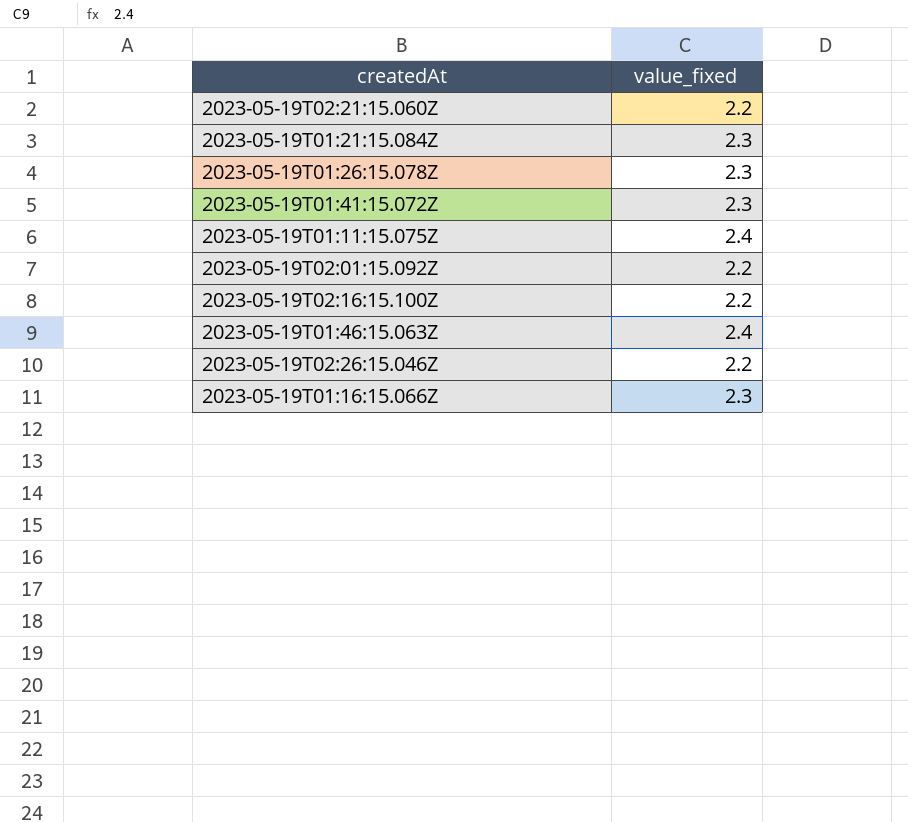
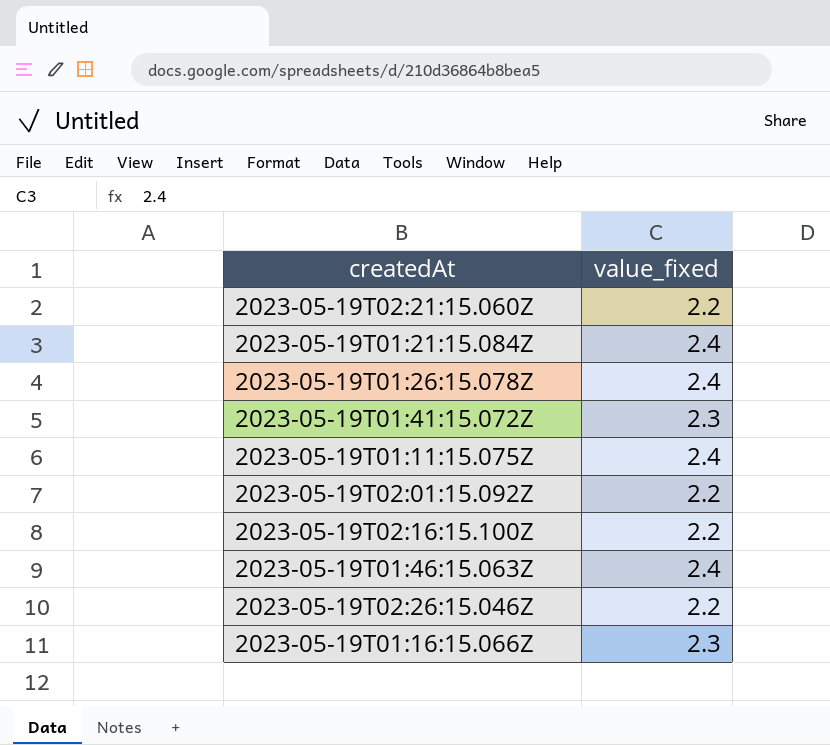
2023-05-19T01:21:15.084Z | value_fixed: 2.3 -> 2.4
2023-05-19T01:26:15.078Z | value_fixed: 2.3 -> 2.4

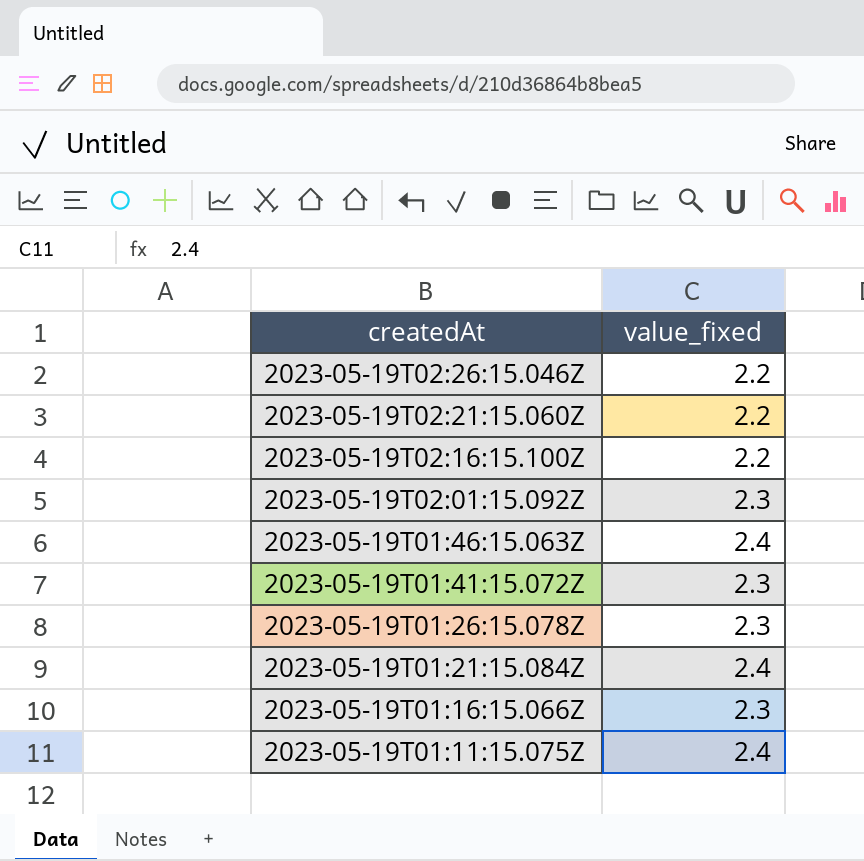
row order: none -> createdAt descending
2023-05-19T02:01:15.092Z | value_fixed: 2.2 -> 2.3
2023-05-19T01:26:15.078Z | value_fixed: 2.4 -> 2.3

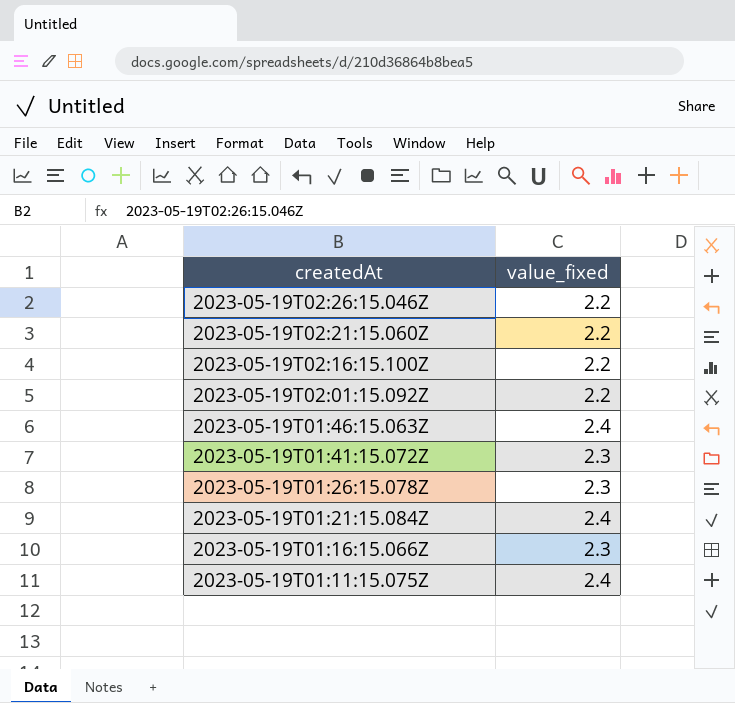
2023-05-19T02:01:15.092Z | value_fixed: 2.3 -> 2.2

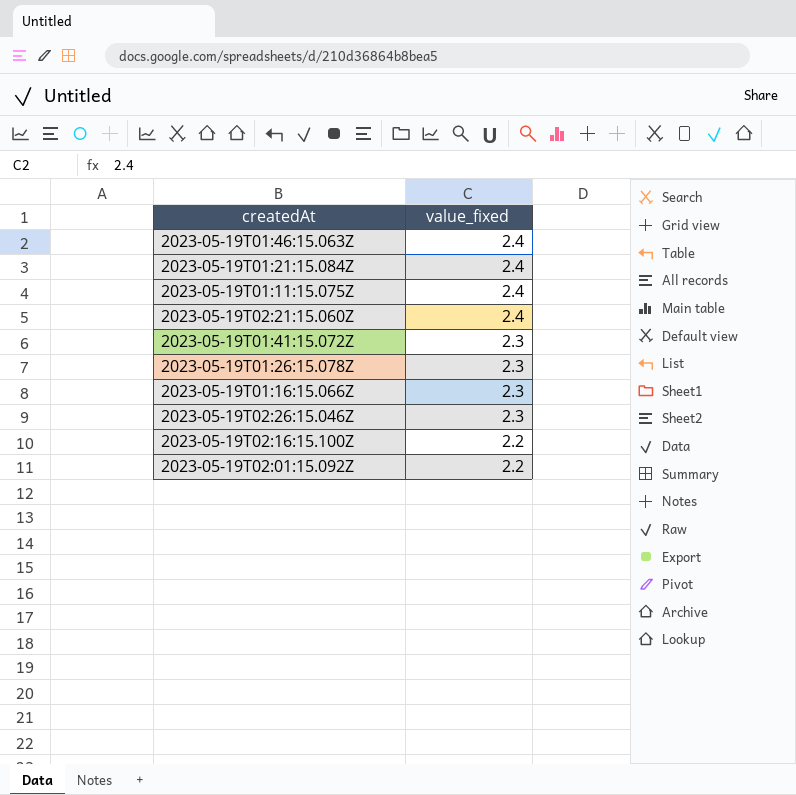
row order: createdAt descending -> value_fixed descending
2023-05-19T02:21:15.060Z | value_fixed: 2.2 -> 2.4
2023-05-19T02:26:15.046Z | value_fixed: 2.2 -> 2.3

